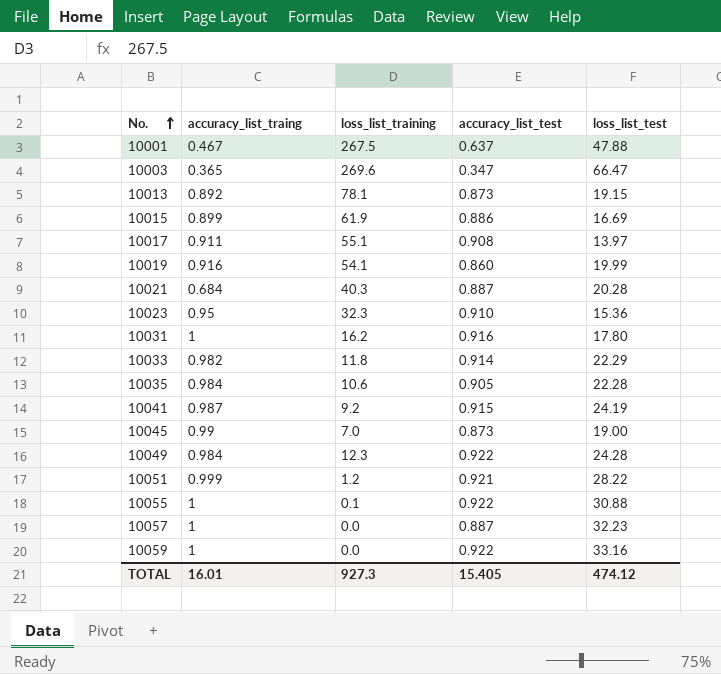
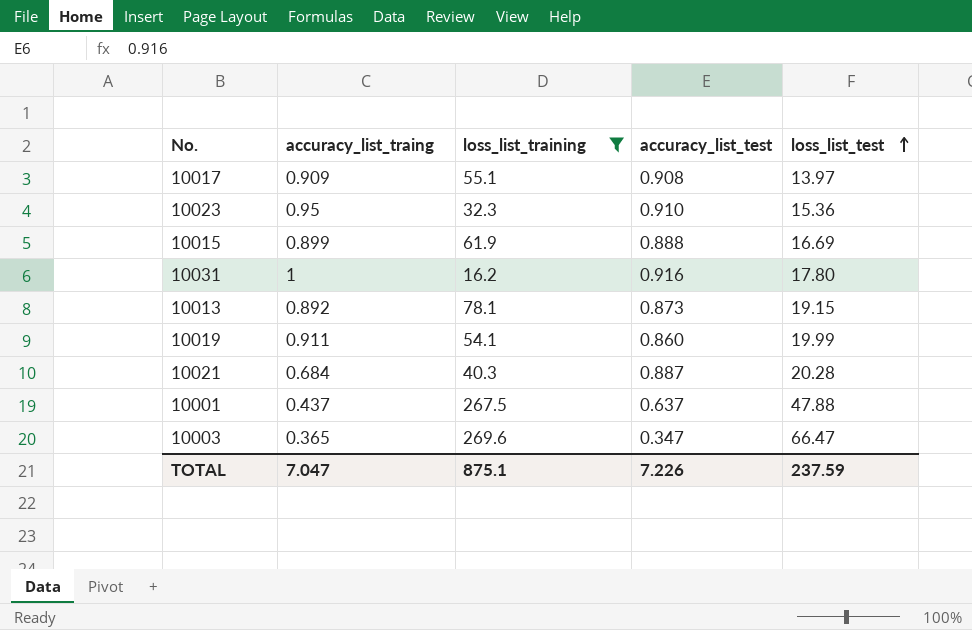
filter: none -> loss_list_training >= 16.2
row order: No. ascending -> loss_list_test ascending
10017 | accuracy_list_traing: 0.911 -> 0.909
10015 | accuracy_list_test: 0.886 -> 0.888
10019 | accuracy_list_traing: 0.916 -> 0.911
10001 | accuracy_list_traing: 0.467 -> 0.437
TOTAL | accuracy_list_traing: 16.01 -> 7.047
TOTAL | loss_list_training: 927.3 -> 875.1
TOTAL | accuracy_list_test: 15.405 -> 7.226
TOTAL | loss_list_test: 474.12 -> 237.59

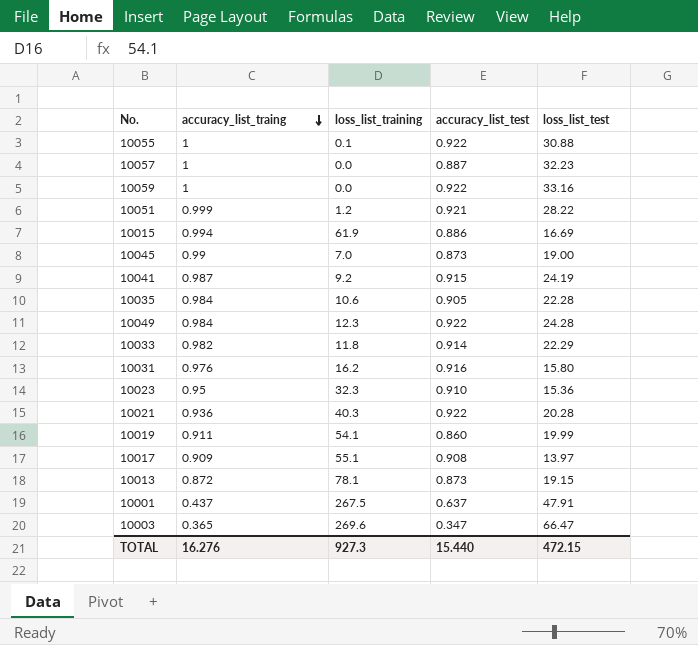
filter: loss_list_training >= 16.2 -> none
row order: loss_list_test ascending -> accuracy_list_traing descending
10015 | accuracy_list_traing: 0.899 -> 0.994
10015 | accuracy_list_test: 0.888 -> 0.886
10031 | accuracy_list_traing: 1 -> 0.976
10031 | loss_list_test: 17.80 -> 15.80
10021 | accuracy_list_traing: 0.684 -> 0.936
10021 | accuracy_list_test: 0.887 -> 0.922
10013 | accuracy_list_traing: 0.892 -> 0.872
10001 | loss_list_test: 47.88 -> 47.91
TOTAL | accuracy_list_traing: 7.047 -> 16.276
TOTAL | loss_list_training: 875.1 -> 927.3
TOTAL | accuracy_list_test: 7.226 -> 15.440
TOTAL | loss_list_test: 237.59 -> 472.15

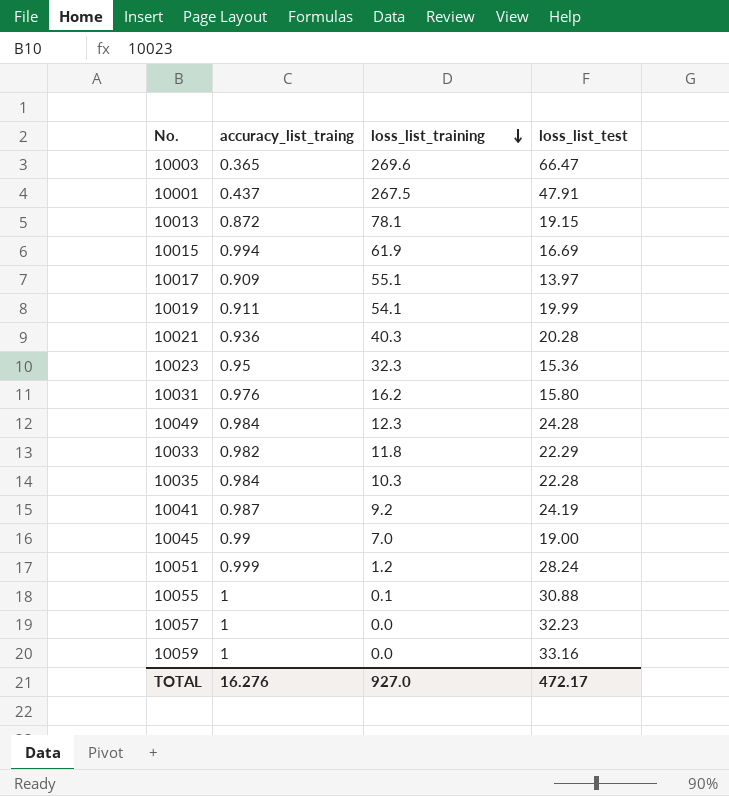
row order: accuracy_list_traing descending -> loss_list_training descending
column accuracy_list_test | position: 4 -> none
10035 | loss_list_training: 10.6 -> 10.3
10051 | loss_list_test: 28.22 -> 28.24
TOTAL | loss_list_training: 927.3 -> 927.0
TOTAL | loss_list_test: 472.15 -> 472.17

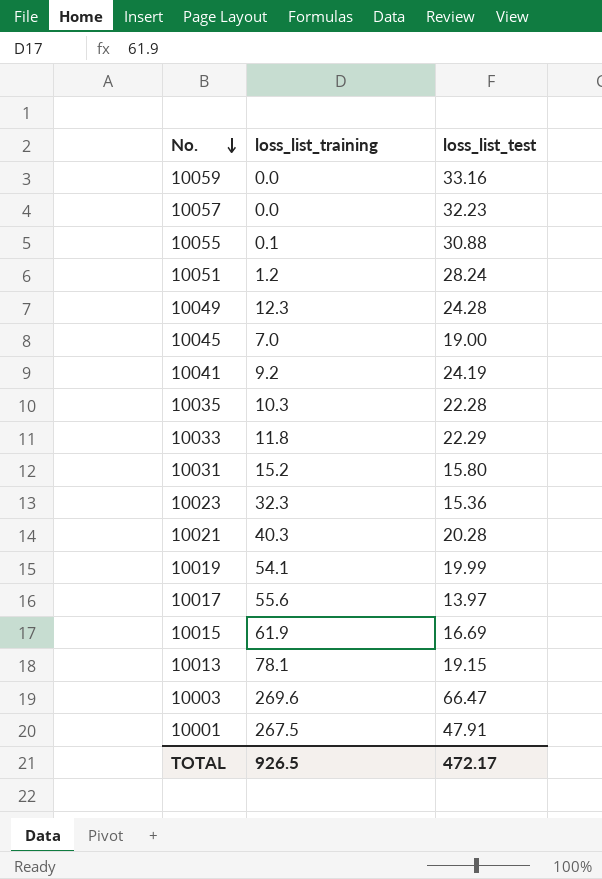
row order: loss_list_training descending -> No. descending
column accuracy_list_traing | position: 2 -> none
10031 | loss_list_training: 16.2 -> 15.2
10017 | loss_list_training: 55.1 -> 55.6
TOTAL | loss_list_training: 927.0 -> 926.5

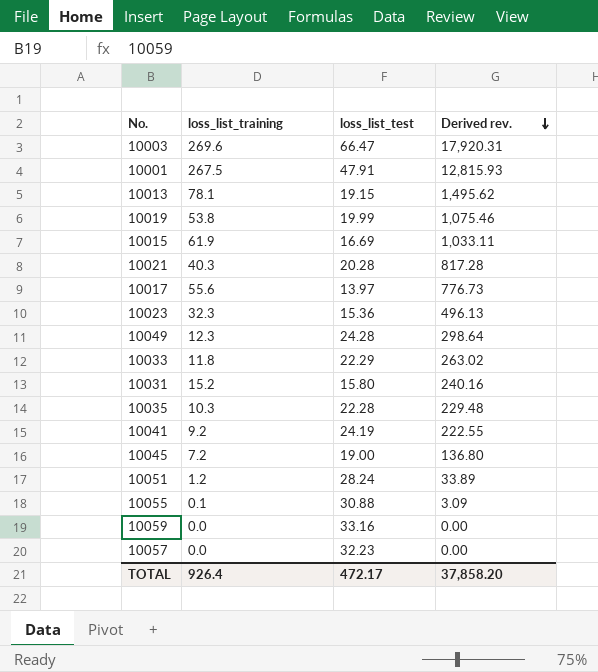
row order: No. descending -> Derived rev. descending
column Derived rev. | formula: none -> [loss_list_training] * [loss_list_test]
10019 | loss_list_training: 54.1 -> 53.8
10045 | loss_list_training: 7.0 -> 7.2
TOTAL | loss_list_training: 926.5 -> 926.4

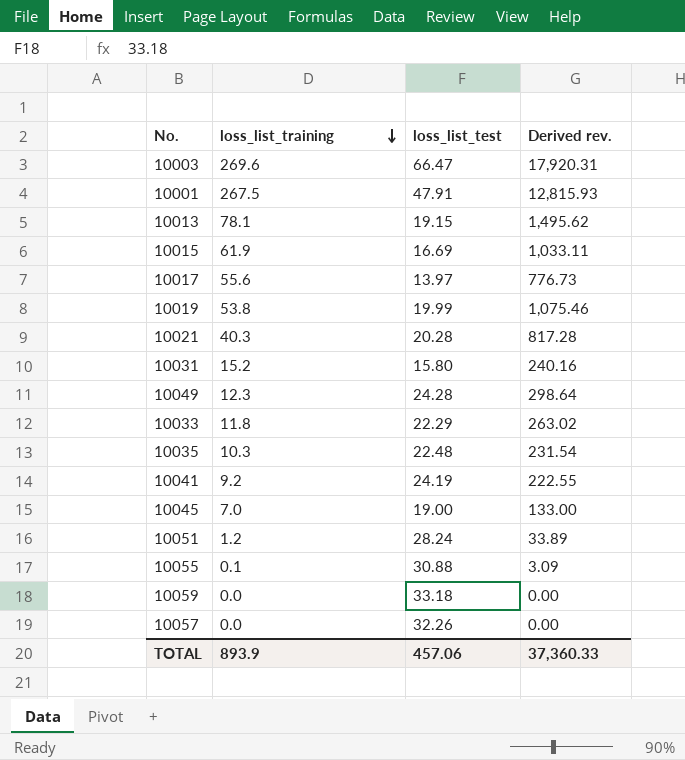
row order: Derived rev. descending -> loss_list_training descending
row 10023: 32.3 | 15.36 | 496.13 -> none
10035 | loss_list_test: 22.28 -> 22.48
10035 | Derived rev.: 229.48 -> 231.54
10045 | loss_list_training: 7.2 -> 7.0
10045 | Derived rev.: 136.80 -> 133.00
10059 | loss_list_test: 33.16 -> 33.18
10057 | loss_list_test: 32.23 -> 32.26
TOTAL | loss_list_training: 926.4 -> 893.9
TOTAL | loss_list_test: 472.17 -> 457.06
TOTAL | Derived rev.: 37,858.20 -> 37,360.33

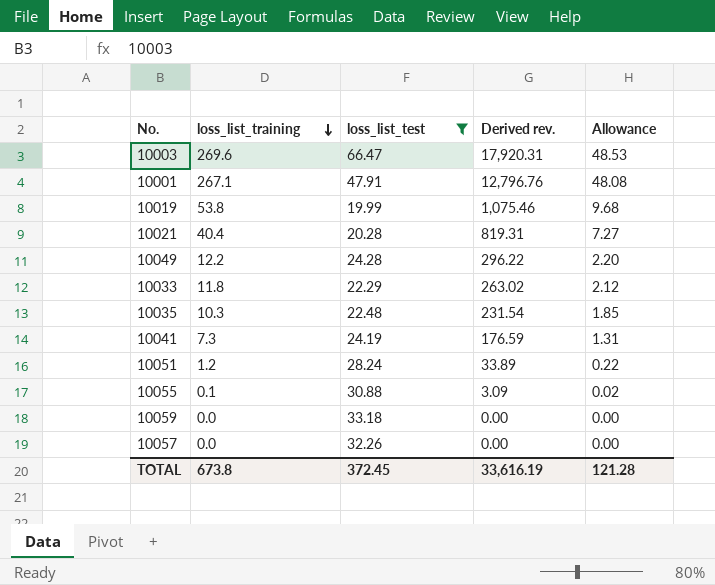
filter: none -> loss_list_test >= 19.99
column Allowance | formula: none -> [loss_list_training] * 0.18
10001 | loss_list_training: 267.5 -> 267.1
10001 | Derived rev.: 12,815.93 -> 12,796.76
10021 | loss_list_training: 40.3 -> 40.4
10021 | Derived rev.: 817.28 -> 819.31
10049 | loss_list_training: 12.3 -> 12.2
10049 | Derived rev.: 298.64 -> 296.22
10041 | loss_list_training: 9.2 -> 7.3
10041 | Derived rev.: 222.55 -> 176.59
TOTAL | loss_list_training: 893.9 -> 673.8
TOTAL | loss_list_test: 457.06 -> 372.45
TOTAL | Derived rev.: 37,360.33 -> 33,616.19

